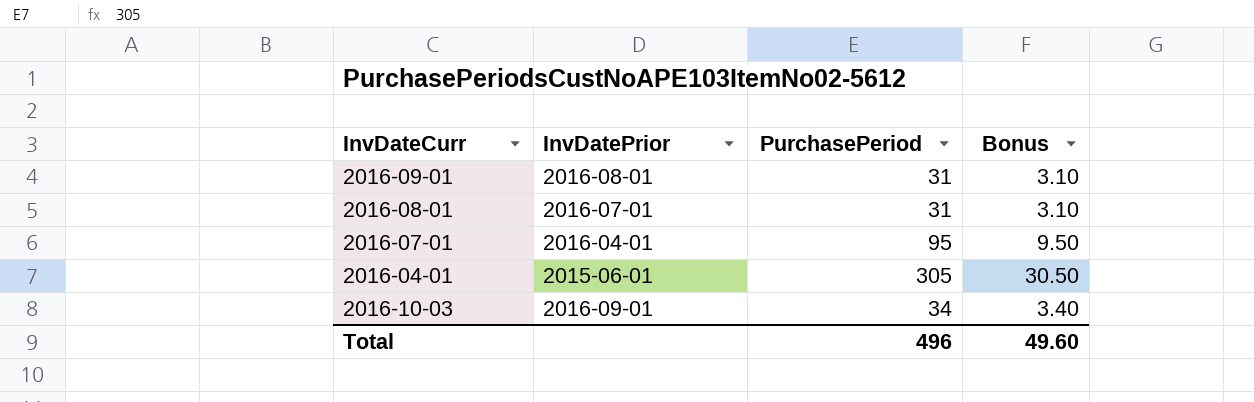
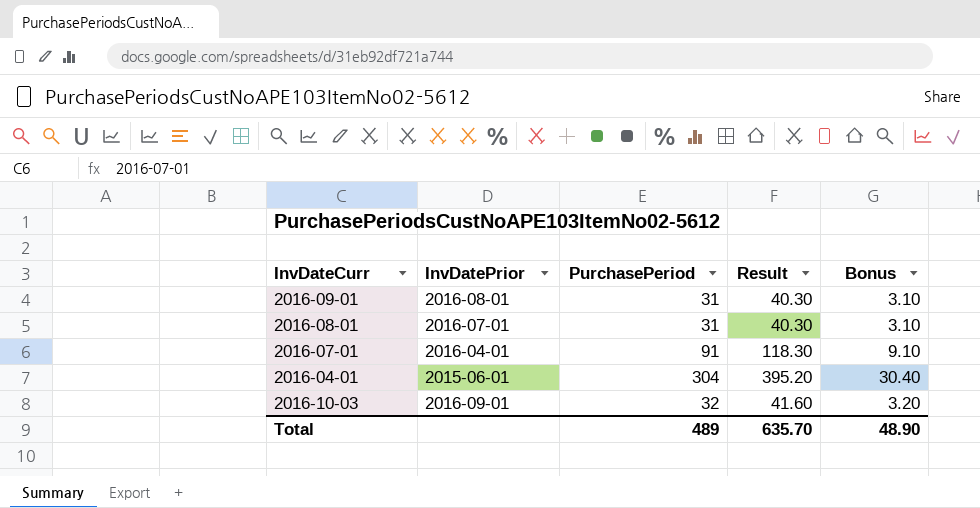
column Result | formula: none -> [PurchasePeriod] * 1.3
2016-07-01 | PurchasePeriod: 95 -> 91
2016-07-01 | Bonus: 9.50 -> 9.10
2016-04-01 | PurchasePeriod: 305 -> 304
2016-04-01 | Bonus: 30.50 -> 30.40
2016-10-03 | PurchasePeriod: 34 -> 32
2016-10-03 | Bonus: 3.40 -> 3.20
Total | PurchasePeriod: 496 -> 489
Total | Bonus: 49.60 -> 48.90

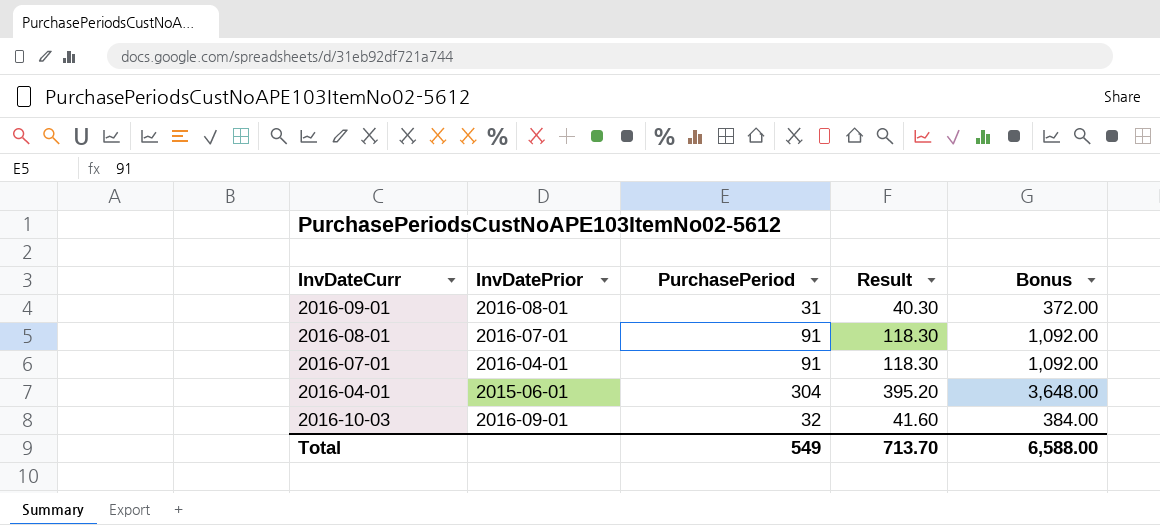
column Bonus | formula: [PurchasePeriod] * 0.1 -> [PurchasePeriod] * 12
2016-08-01 | PurchasePeriod: 31 -> 91
2016-08-01 | Result: 40.30 -> 118.30
Total | PurchasePeriod: 489 -> 549
Total | Result: 635.70 -> 713.70
Total | Bonus: 48.90 -> 6,588.00

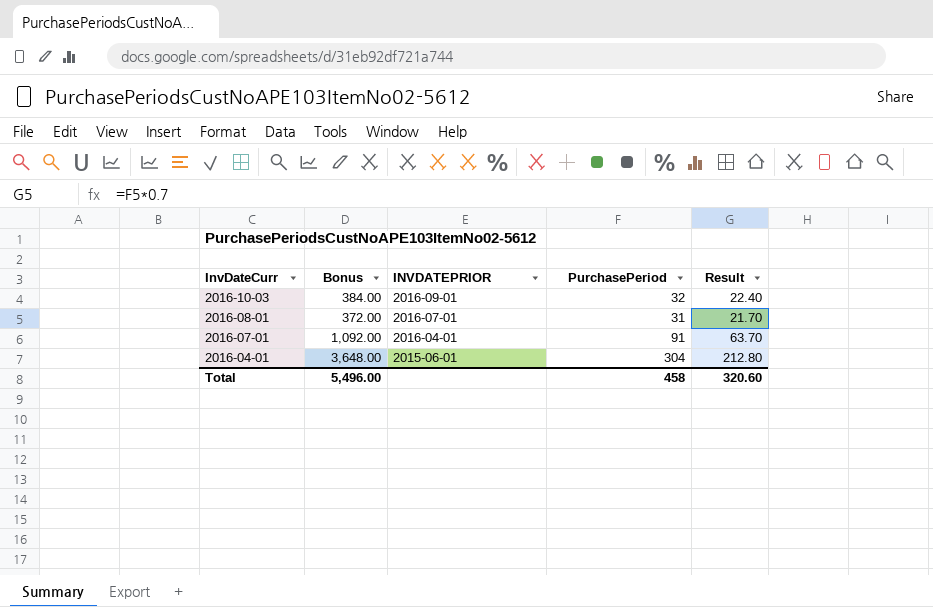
row order: none -> InvDateCurr descending
column Bonus | position: 5 -> 2
column name: InvDatePrior -> INVDATEPRIOR
column Result | formula: [PurchasePeriod] * 1.3 -> [PurchasePeriod] * 0.7
row 2016-09-01: 2016-08-01 | 31 | 40.30 | 372.00 -> none
2016-08-01 | Bonus: 1,092.00 -> 372.00
2016-08-01 | PurchasePeriod: 91 -> 31
Total | Bonus: 6,588.00 -> 5,496.00
Total | PurchasePeriod: 549 -> 458
Total | Result: 713.70 -> 320.60

